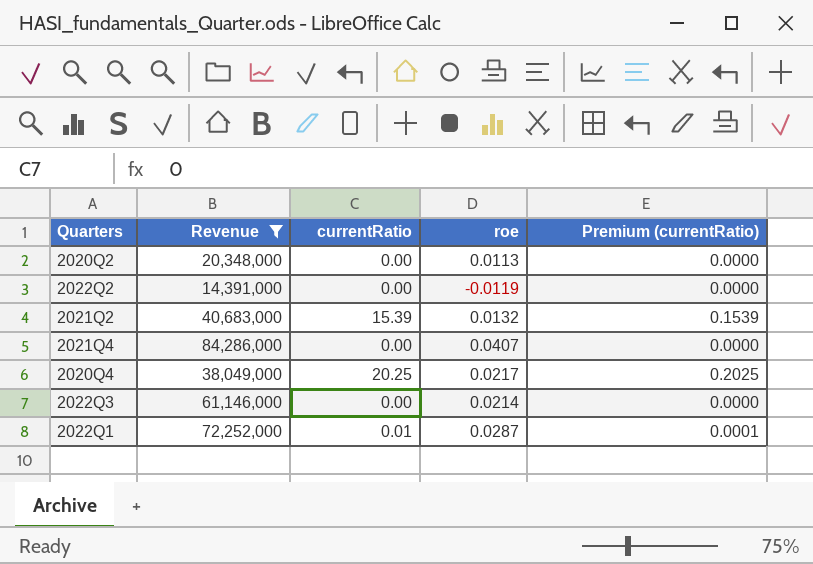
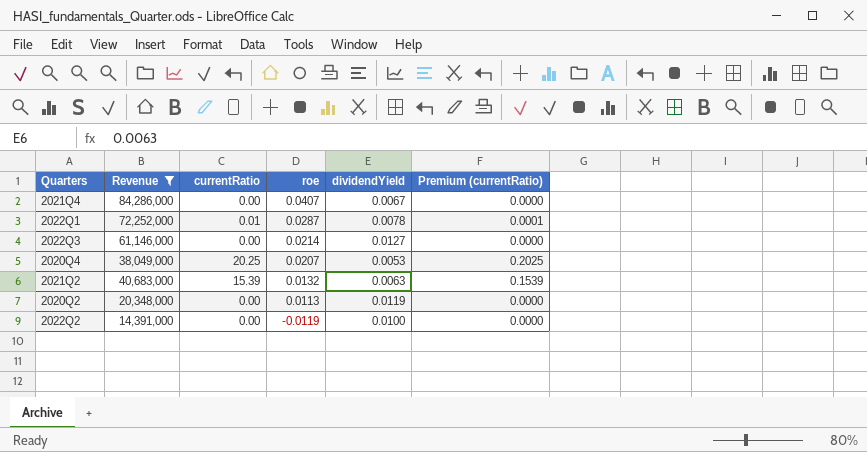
row order: none -> roe descending
column dividendYield | position: none -> 5
2020Q4 | roe: 0.0217 -> 0.0207

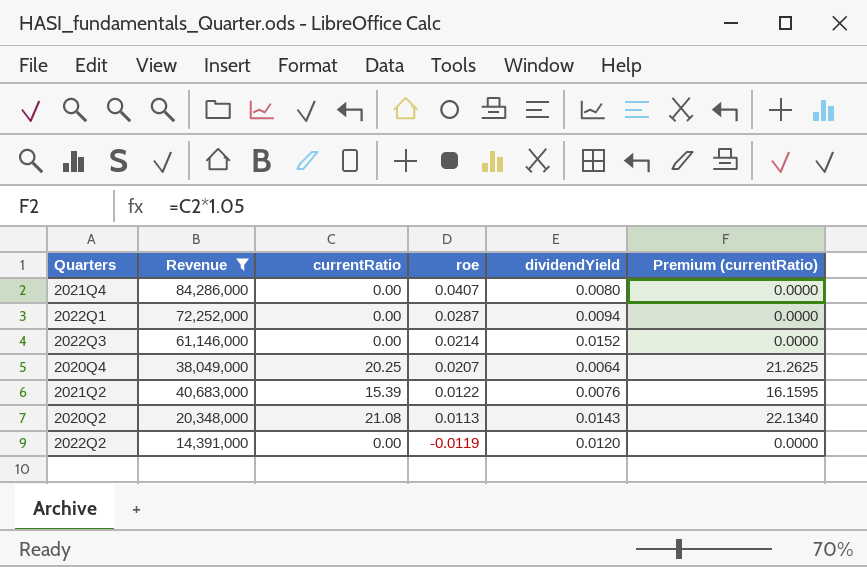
column Premium (currentRatio) | formula: [currentRatio] * 0.01 -> [currentRatio] * 1.05
2021Q4 | dividendYield: 0.0067 -> 0.0080
2022Q1 | currentRatio: 0.01 -> 0.00
2022Q1 | dividendYield: 0.0078 -> 0.0094
2022Q3 | dividendYield: 0.0127 -> 0.0152
2020Q4 | dividendYield: 0.0053 -> 0.0064
2021Q2 | roe: 0.0132 -> 0.0122
2021Q2 | dividendYield: 0.0063 -> 0.0076
2020Q2 | currentRatio: 0.00 -> 21.08
2020Q2 | dividendYield: 0.0119 -> 0.0143
2022Q2 | dividendYield: 0.0100 -> 0.0120

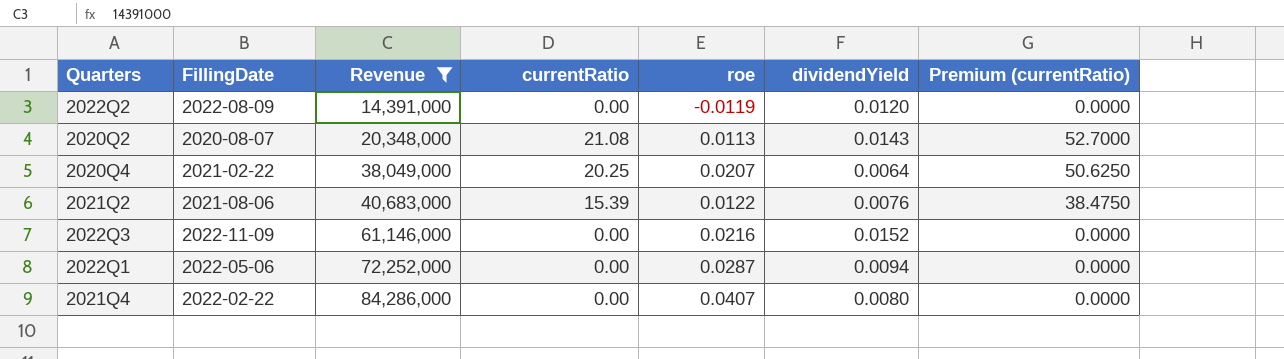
row order: roe descending -> Revenue ascending
column FillingDate | position: none -> 2
column Premium (currentRatio) | formula: [currentRatio] * 1.05 -> [currentRatio] * 2.5
2022Q3 | roe: 0.0214 -> 0.0216

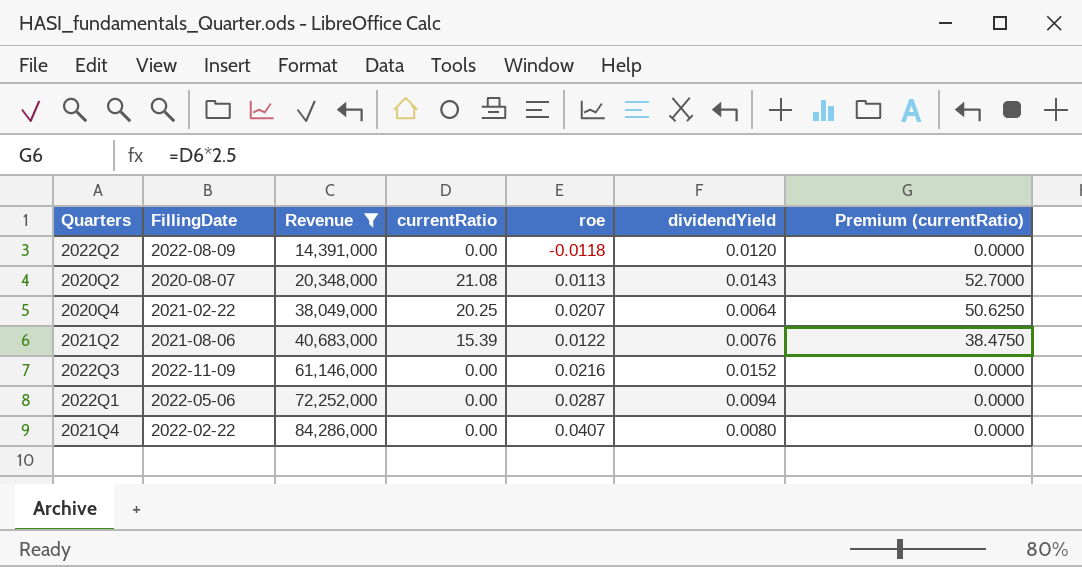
2022Q2 | roe: -0.0119 -> -0.0118

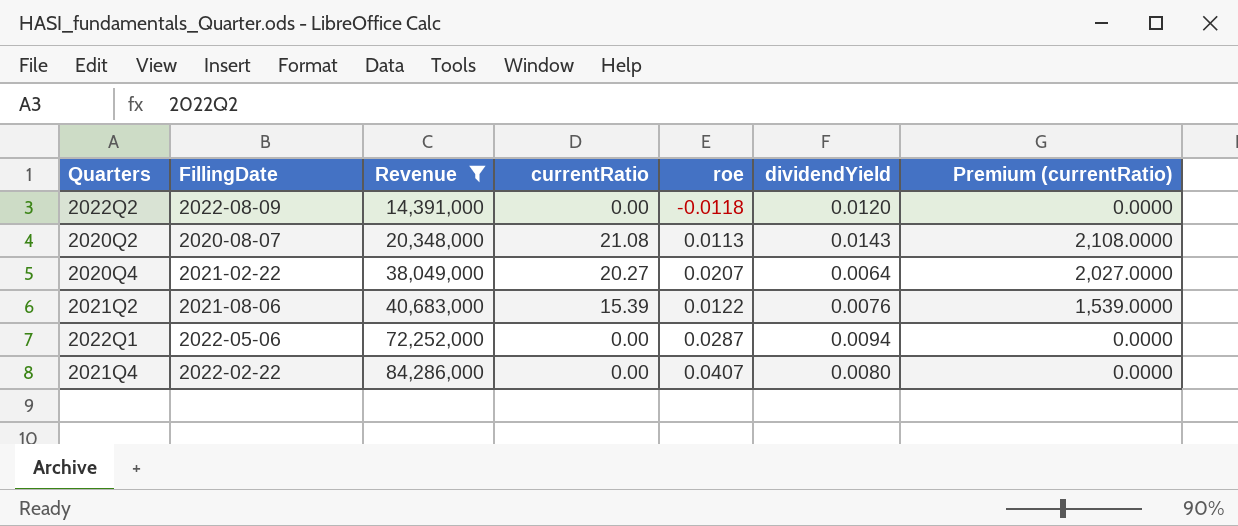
column Premium (currentRatio) | formula: [currentRatio] * 2.5 -> [currentRatio] * 100
row 2022Q3: 2022-11-09 | 61,146,000 | 0.00 | 0.0216 | 0.0152 | 0.0000 -> none
2020Q4 | currentRatio: 20.25 -> 20.27

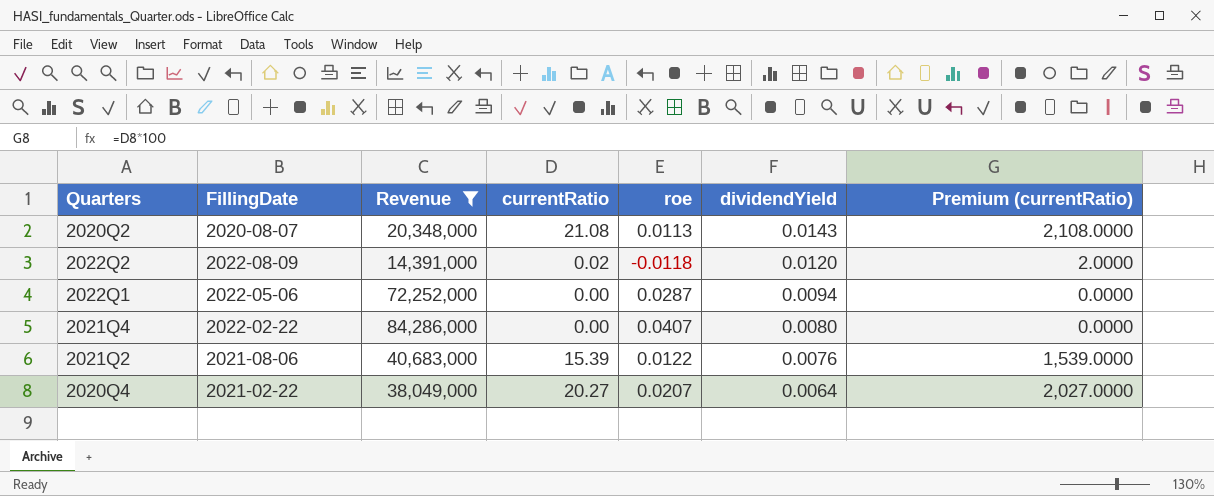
row order: Revenue ascending -> dividendYield descending
2022Q2 | currentRatio: 0.00 -> 0.02
2022Q2 | Premium (currentRatio): 0.0000 -> 2.0000

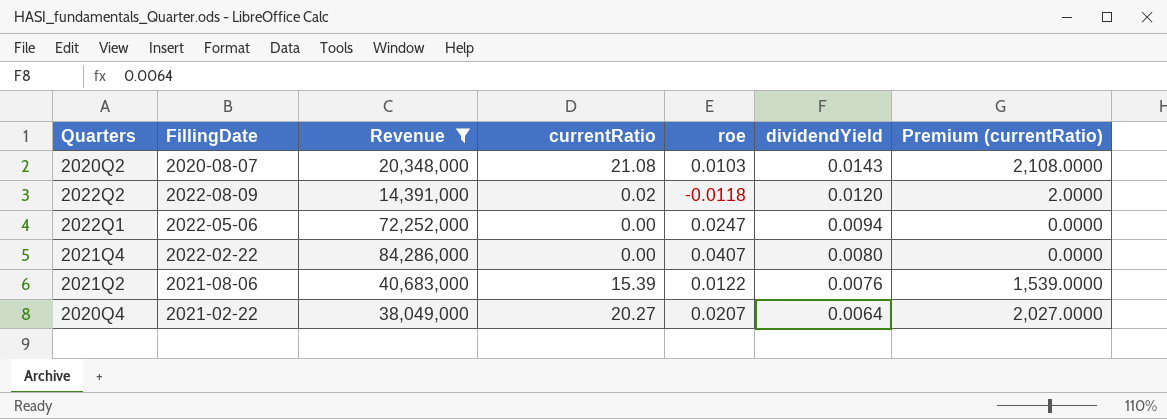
2020Q2 | roe: 0.0113 -> 0.0103
2022Q1 | roe: 0.0287 -> 0.0247

